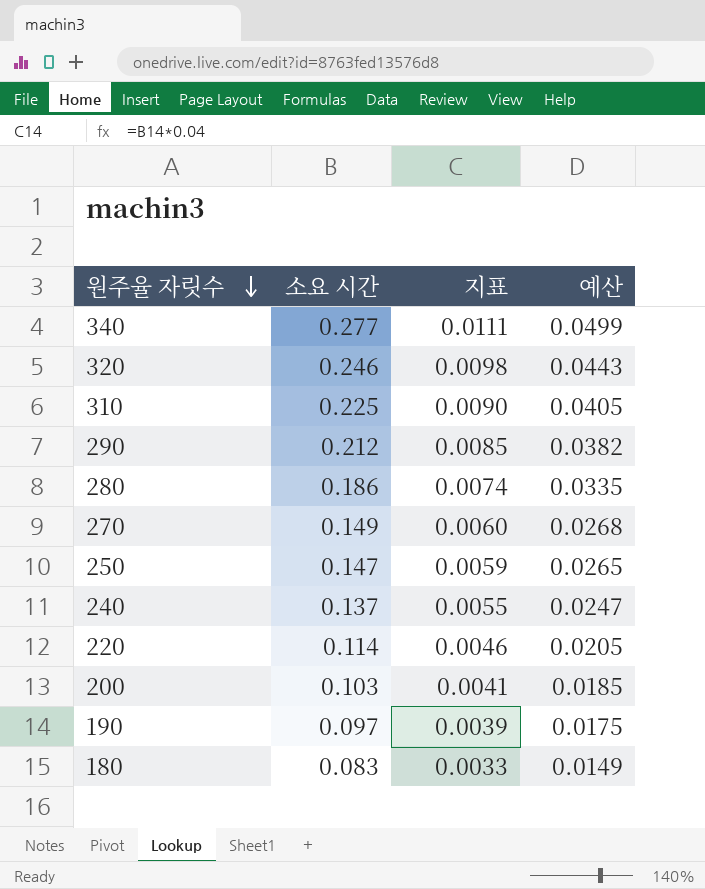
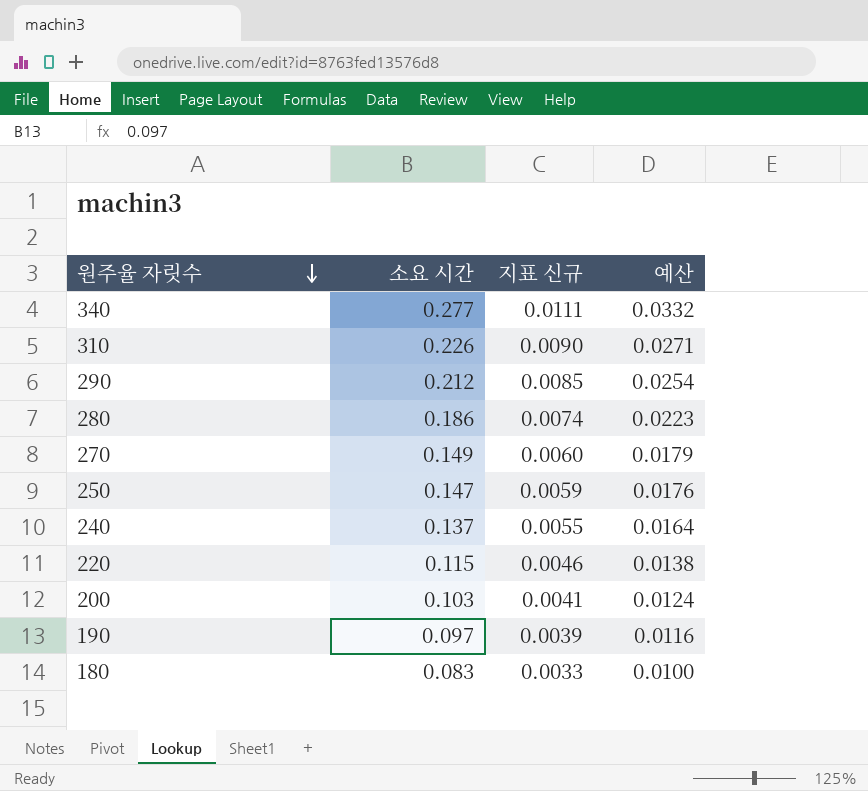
column name: 지표 -> 지표 신규
column 예산 | formula: [소요 시간] * 0.18 -> [소요 시간] * 0.12
row 320: 0.246 | 0.0098 | 0.0443 -> none
310 | 소요 시간: 0.225 -> 0.226
220 | 소요 시간: 0.114 -> 0.115

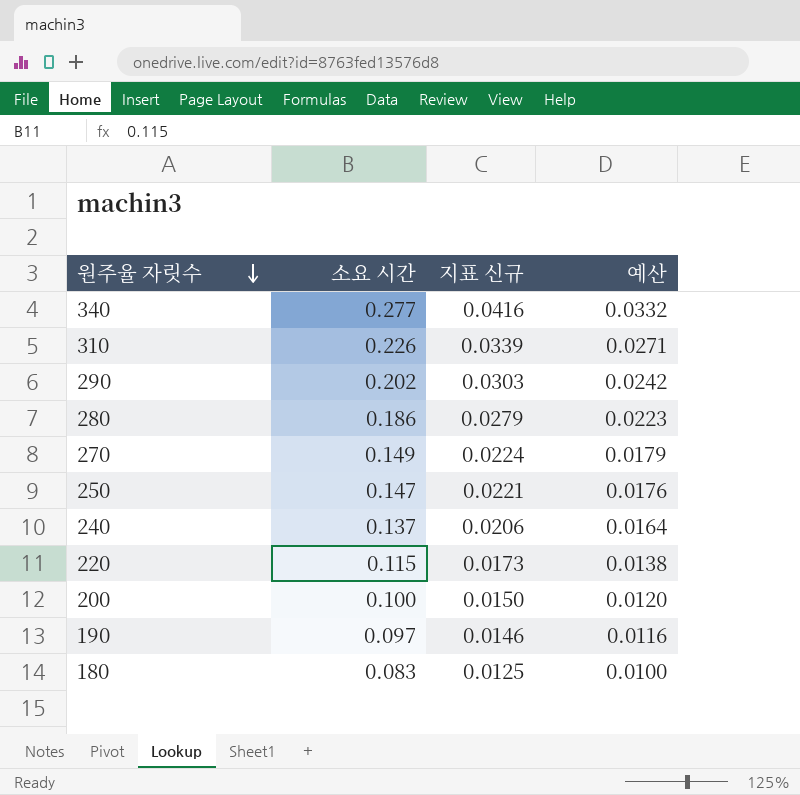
column 지표 신규 | formula: [소요 시간] * 0.04 -> [소요 시간] * 0.15
290 | 소요 시간: 0.212 -> 0.202
290 | 예산: 0.0254 -> 0.0242
200 | 소요 시간: 0.103 -> 0.100
200 | 예산: 0.0124 -> 0.0120

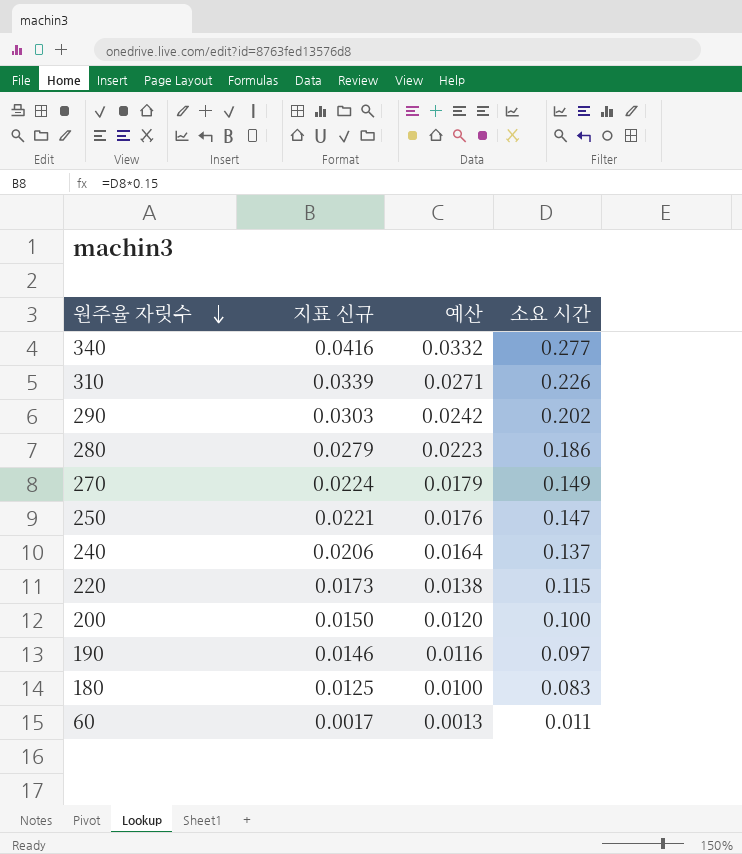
column 소요 시간 | position: 2 -> 4
row 60: none -> 0.0017 | 0.0013 | 0.011

